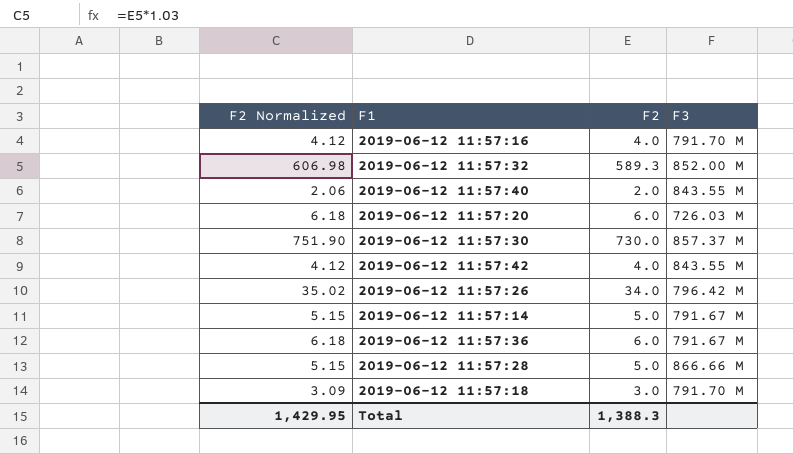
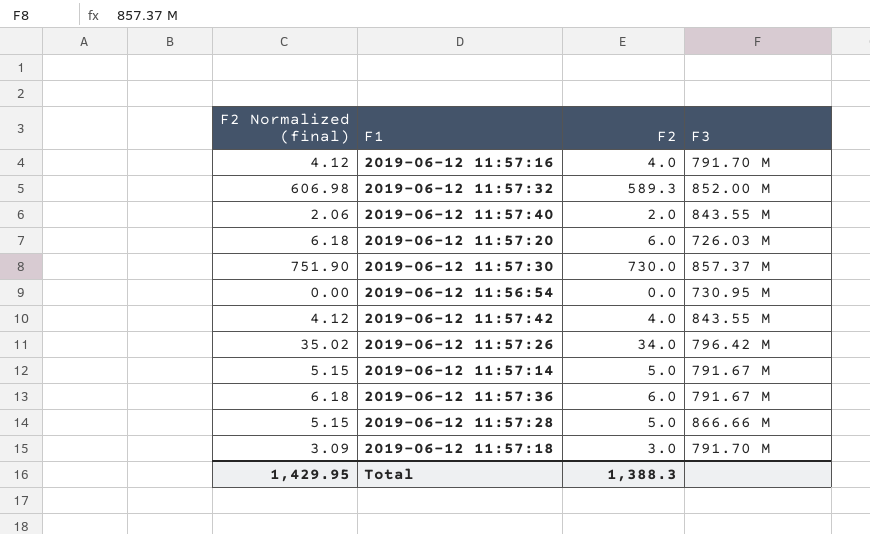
column name: F2 Normalized -> F2 Normalized (final)
row 2019-06-12 11:56:54: none -> 0.00 | 0.0 | 730.95 M

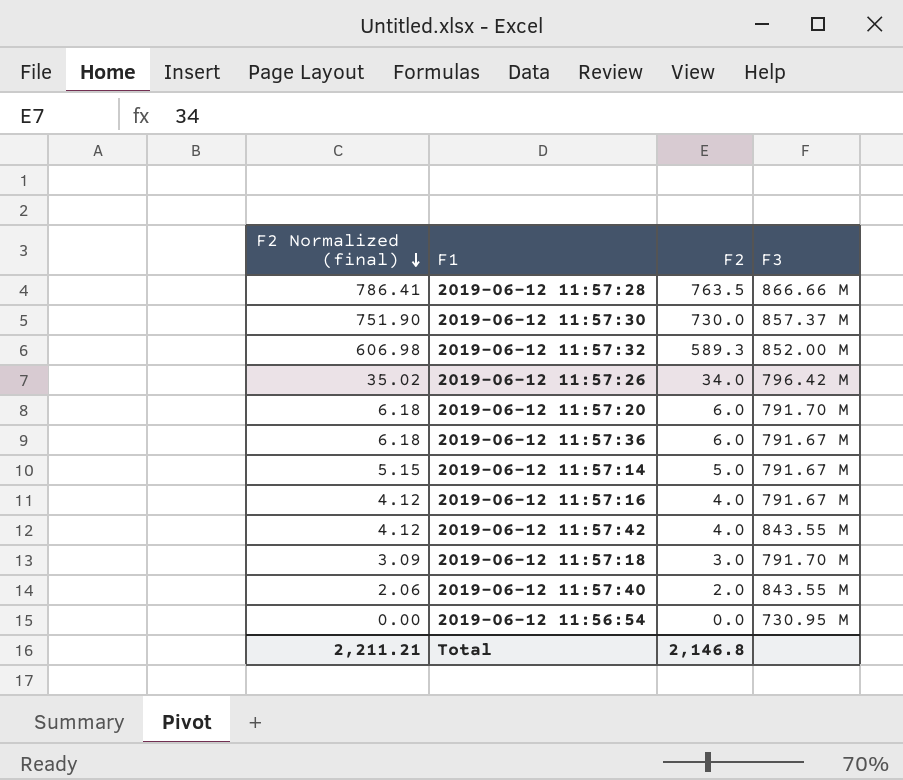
row order: none -> F2 Normalized (final) descending
2019-06-12 11:57:28 | F2 Normalized (final): 5.15 -> 786.41
2019-06-12 11:57:28 | F2: 5.0 -> 763.5
2019-06-12 11:57:20 | F3: 726.03 M -> 791.70 M
2019-06-12 11:57:16 | F3: 791.70 M -> 791.67 M
Total | F2 Normalized (final): 1,429.95 -> 2,211.21
Total | F2: 1,388.3 -> 2,146.8

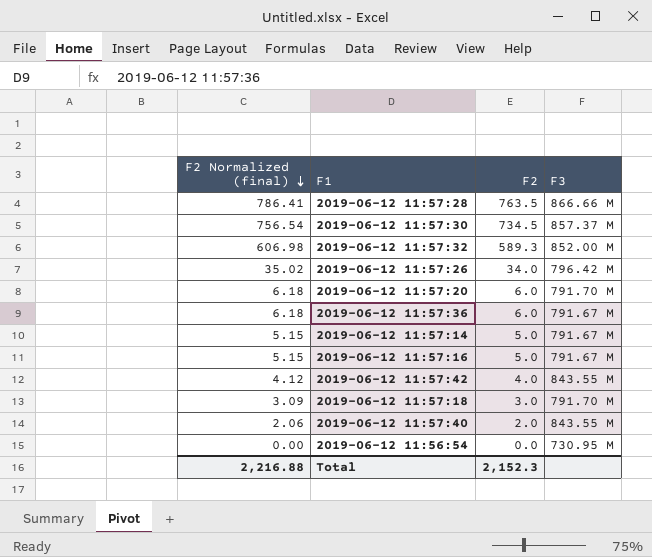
2019-06-12 11:57:30 | F2 Normalized (final): 751.90 -> 756.54
2019-06-12 11:57:30 | F2: 730.0 -> 734.5
2019-06-12 11:57:16 | F2 Normalized (final): 4.12 -> 5.15
2019-06-12 11:57:16 | F2: 4.0 -> 5.0
Total | F2 Normalized (final): 2,211.21 -> 2,216.88
Total | F2: 2,146.8 -> 2,152.3

